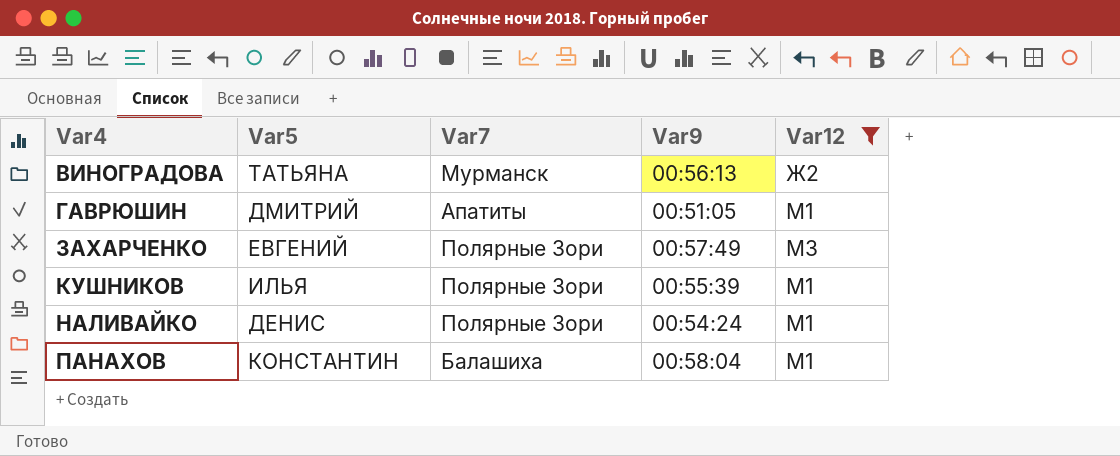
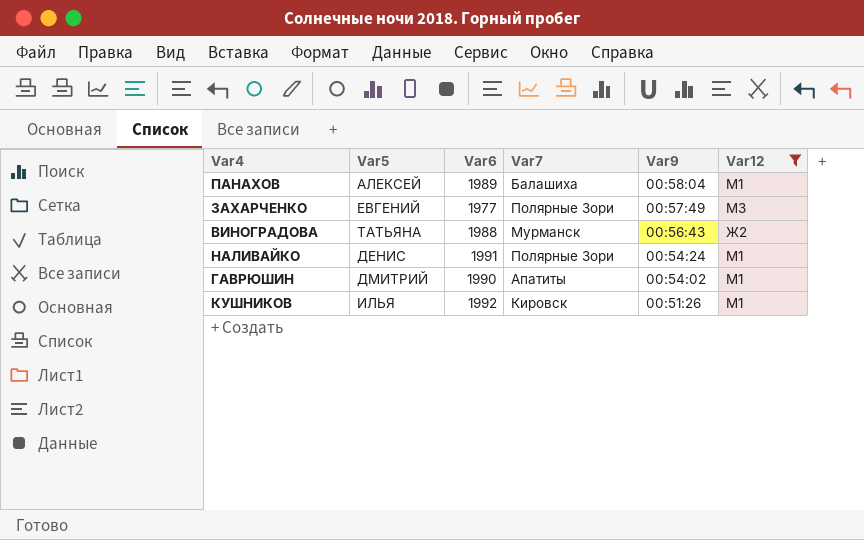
row order: Var4 ascending -> Var9 descending
column Var6 | position: none -> 3
ПАНАХОВ | Var5: КОНСТАНТИН -> АЛЕКСЕЙ
ВИНОГРАДОВА | Var9: 00:56:13 -> 00:56:43
ГАВРЮШИН | Var9: 00:51:05 -> 00:54:02
КУШНИКОВ | Var7: Полярные Зори -> Кировск
КУШНИКОВ | Var9: 00:55:39 -> 00:51:26

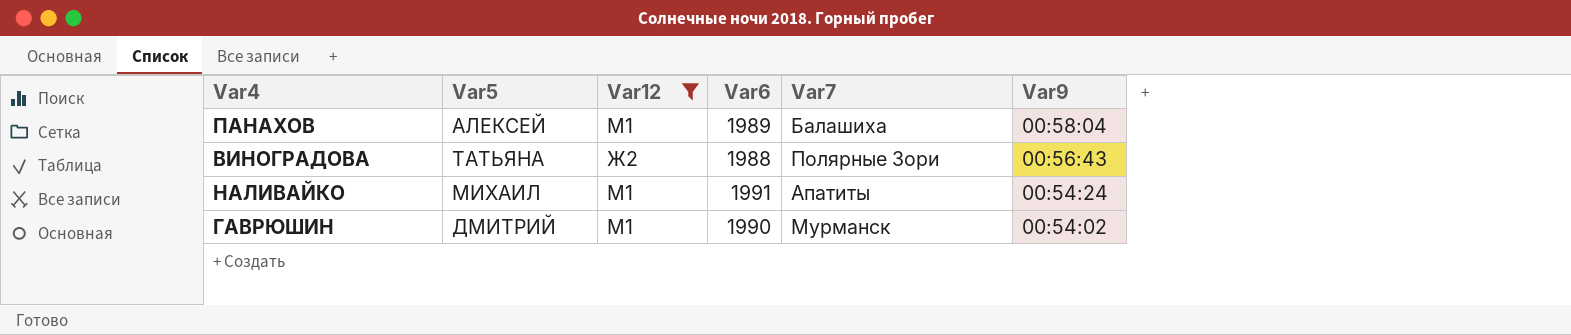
column Var12 | position: 6 -> 3
row ЗАХАРЧЕНКО: EВГЕНИЙ | 1977 | Полярные Зори | 00:57:49 | М3 -> none
row КУШНИКОВ: ИЛЬЯ | 1992 | Кировск | 00:51:26 | М1 -> none
ВИНОГРАДОВА | Var7: Мурманск -> Полярные Зори
НАЛИВАЙКО | Var5: ДЕНИС -> МИХАИЛ
НАЛИВАЙКО | Var7: Полярные Зори -> Апатиты
ГАВРЮШИН | Var7: Апатиты -> Мурманск

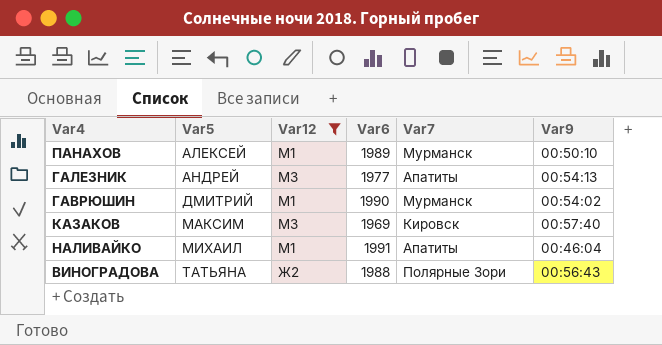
row order: Var9 descending -> Var5 ascending
ПАНАХОВ | Var7: Балашиха -> Мурманск
ПАНАХОВ | Var9: 00:58:04 -> 00:50:10
row ГАЛЕЗНИК: none -> АНДРЕЙ | М3 | 1977 | Апатиты | 00:54:13
row КАЗАКОВ: none -> МАКСИМ | М3 | 1969 | Кировск | 00:57:40
НАЛИВАЙКО | Var9: 00:54:24 -> 00:46:04

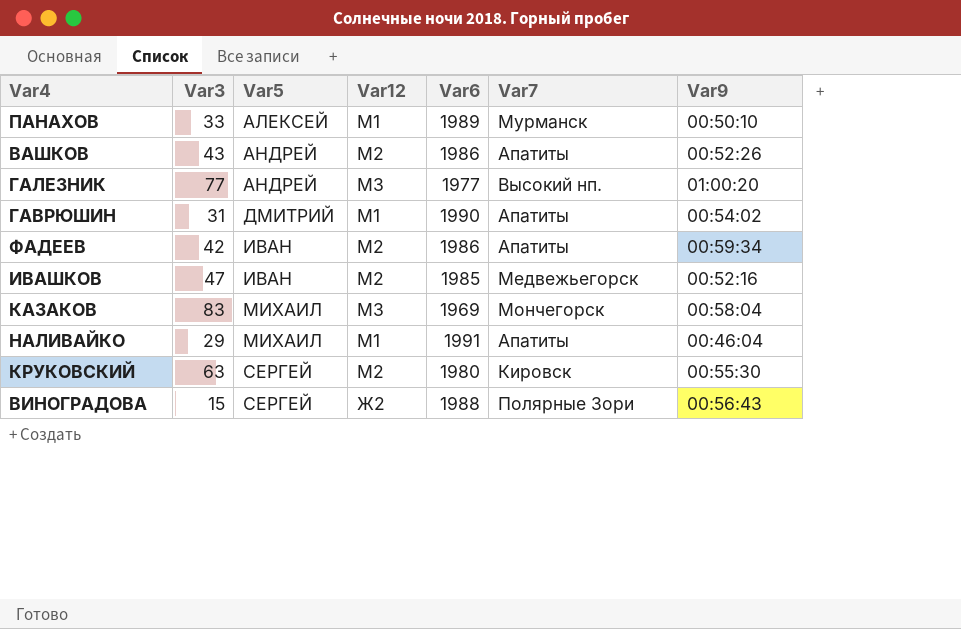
filter: Var12 != М2 -> none
column Var3 | position: none -> 2
ГАЛЕЗНИК | Var7: Апатиты -> Высокий нп.
ГАЛЕЗНИК | Var9: 00:54:13 -> 01:00:20
ГАВРЮШИН | Var7: Мурманск -> Апатиты
КАЗАКОВ | Var5: МАКСИМ -> МИХАИЛ
КАЗАКОВ | Var7: Кировск -> Мончегорск
КАЗАКОВ | Var9: 00:57:40 -> 00:58:04
ВИНОГРАДОВА | Var5: ТАТЬЯНА -> СЕРГЕЙ

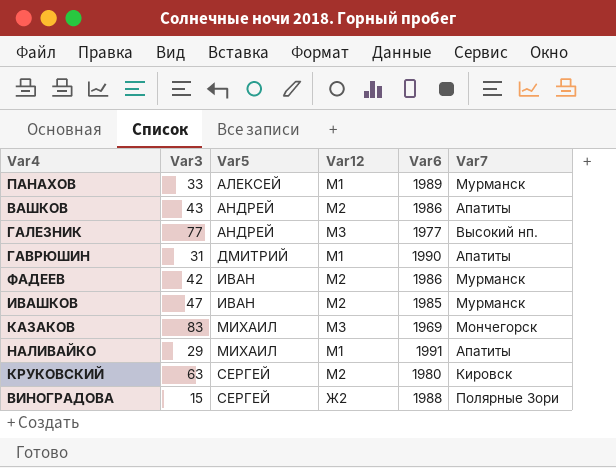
column Var9 | position: 7 -> none
ФАДЕЕВ | Var7: Апатиты -> Мурманск
ИВАШКОВ | Var7: Медвежьегорск -> Мурманск

